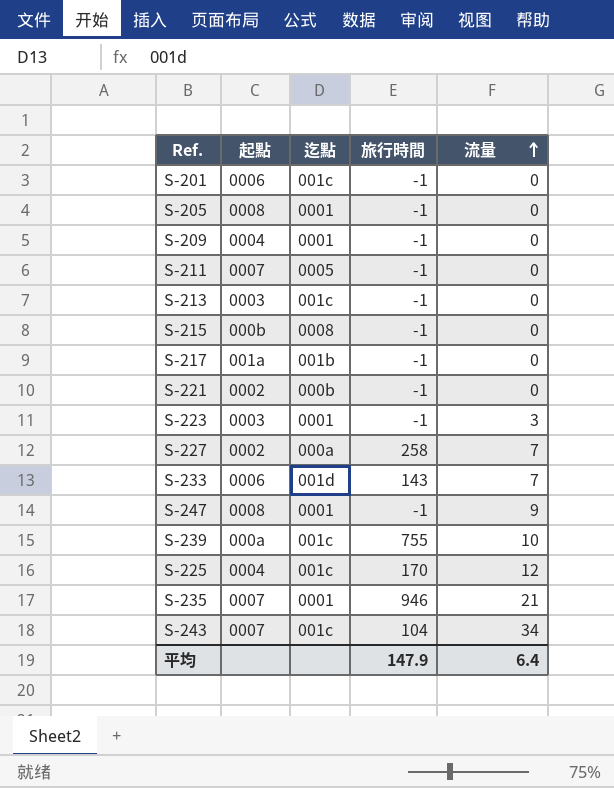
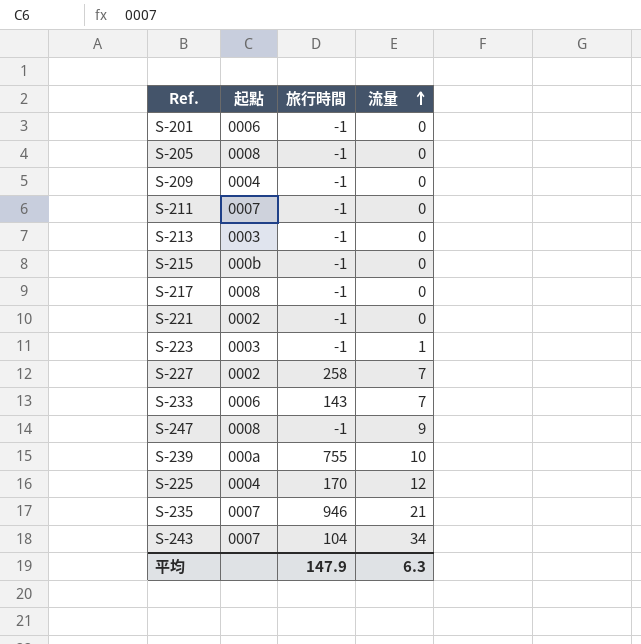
column 迄點 | position: 3 -> none
S-217 | 起點: 001a -> 0008
S-223 | 流量: 3 -> 1
平均 | 流量: 6.4 -> 6.3

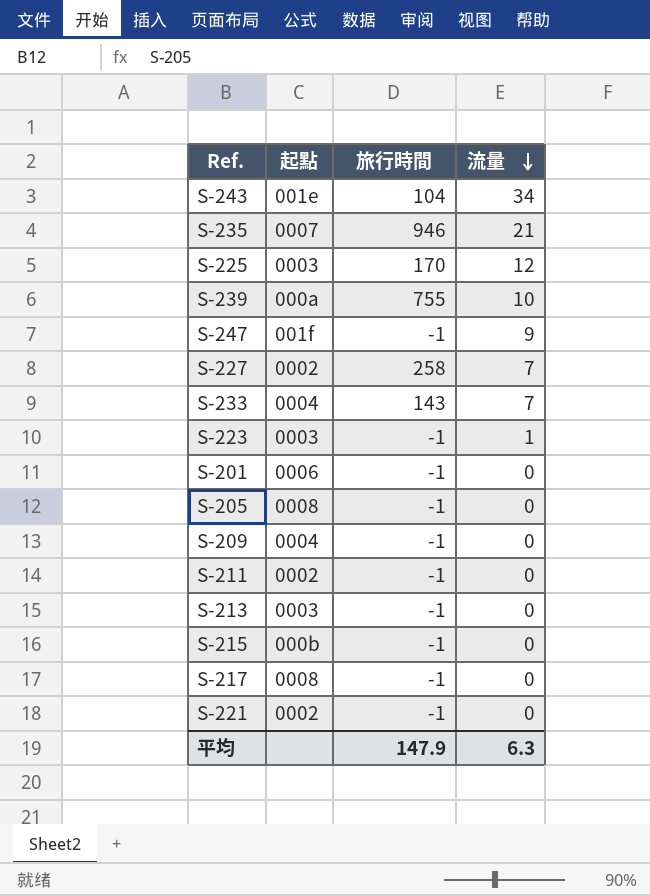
row order: 流量 ascending -> 流量 descending
S-243 | 起點: 0007 -> 001e
S-225 | 起點: 0004 -> 0003
S-247 | 起點: 0008 -> 001f
S-233 | 起點: 0006 -> 0004
S-211 | 起點: 0007 -> 0002

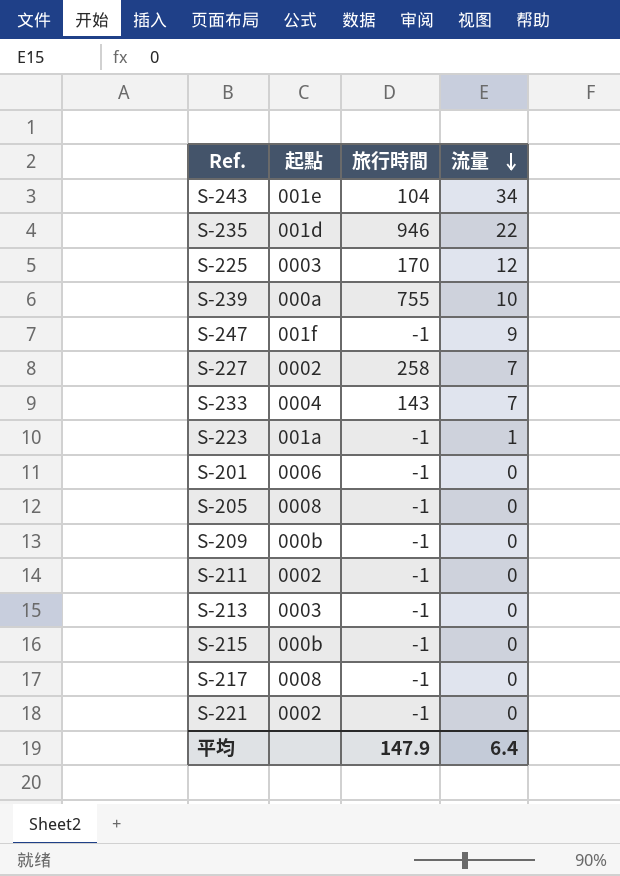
S-235 | 起點: 0007 -> 001d
S-235 | 流量: 21 -> 22
S-223 | 起點: 0003 -> 001a
S-209 | 起點: 0004 -> 000b
平均 | 流量: 6.3 -> 6.4

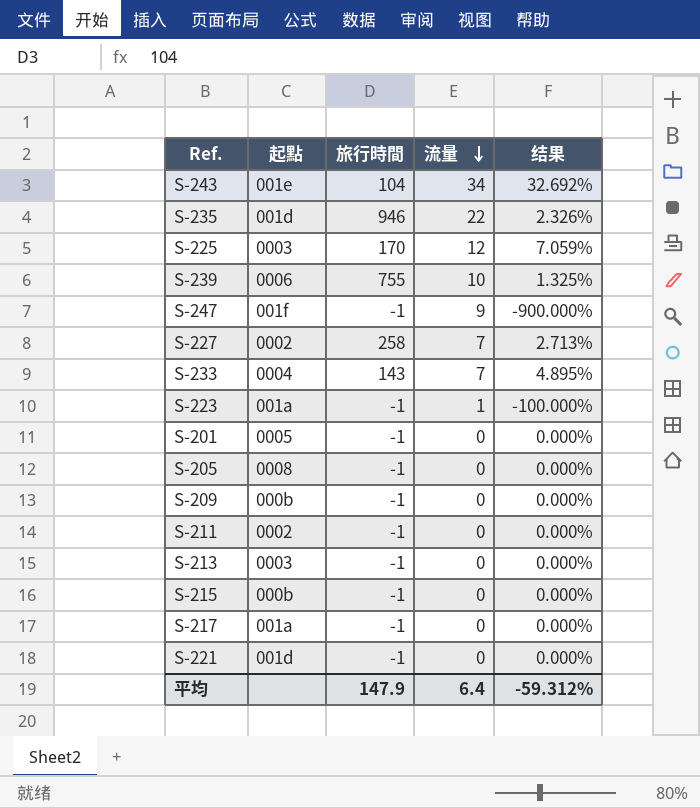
column 结果 | formula: none -> [流量] / [旅行時間]
S-239 | 起點: 000a -> 0006
S-201 | 起點: 0006 -> 0005
S-217 | 起點: 0008 -> 001a
S-221 | 起點: 0002 -> 001d

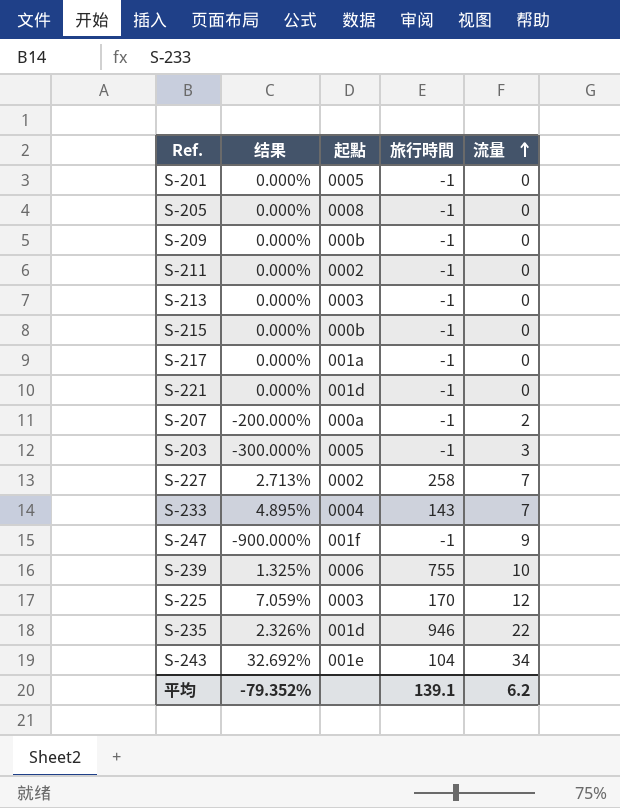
row order: 流量 descending -> 流量 ascending
column 结果 | position: 5 -> 2
row S-223: 001a | -1 | 1 | -100.000% -> none
row S-207: none -> -200.000% | 000a | -1 | 2
row S-203: none -> -300.000% | 0005 | -1 | 3
平均 | 结果: -59.312% -> -79.352%
平均 | 旅行時間: 147.9 -> 139.1
平均 | 流量: 6.4 -> 6.2

